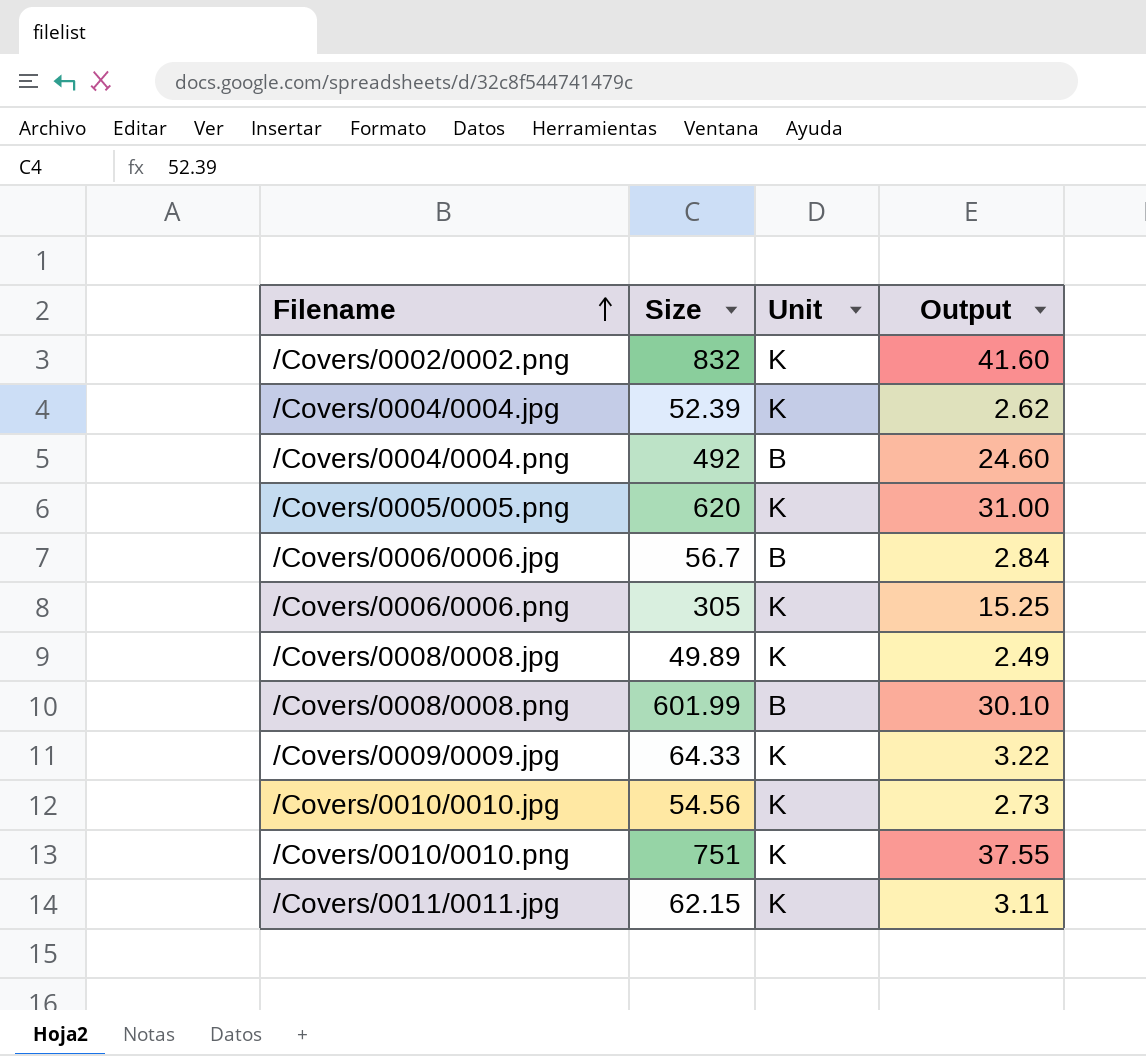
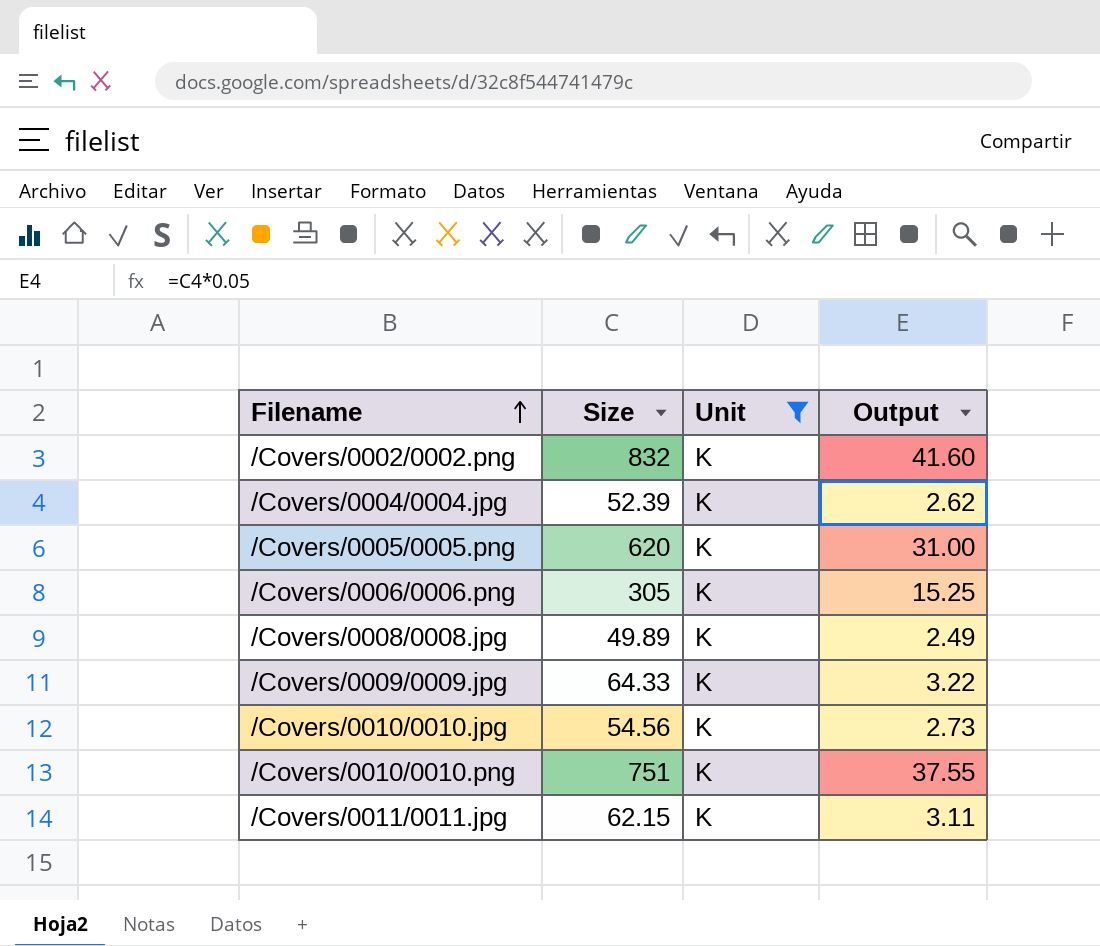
filter: none -> Unit = K

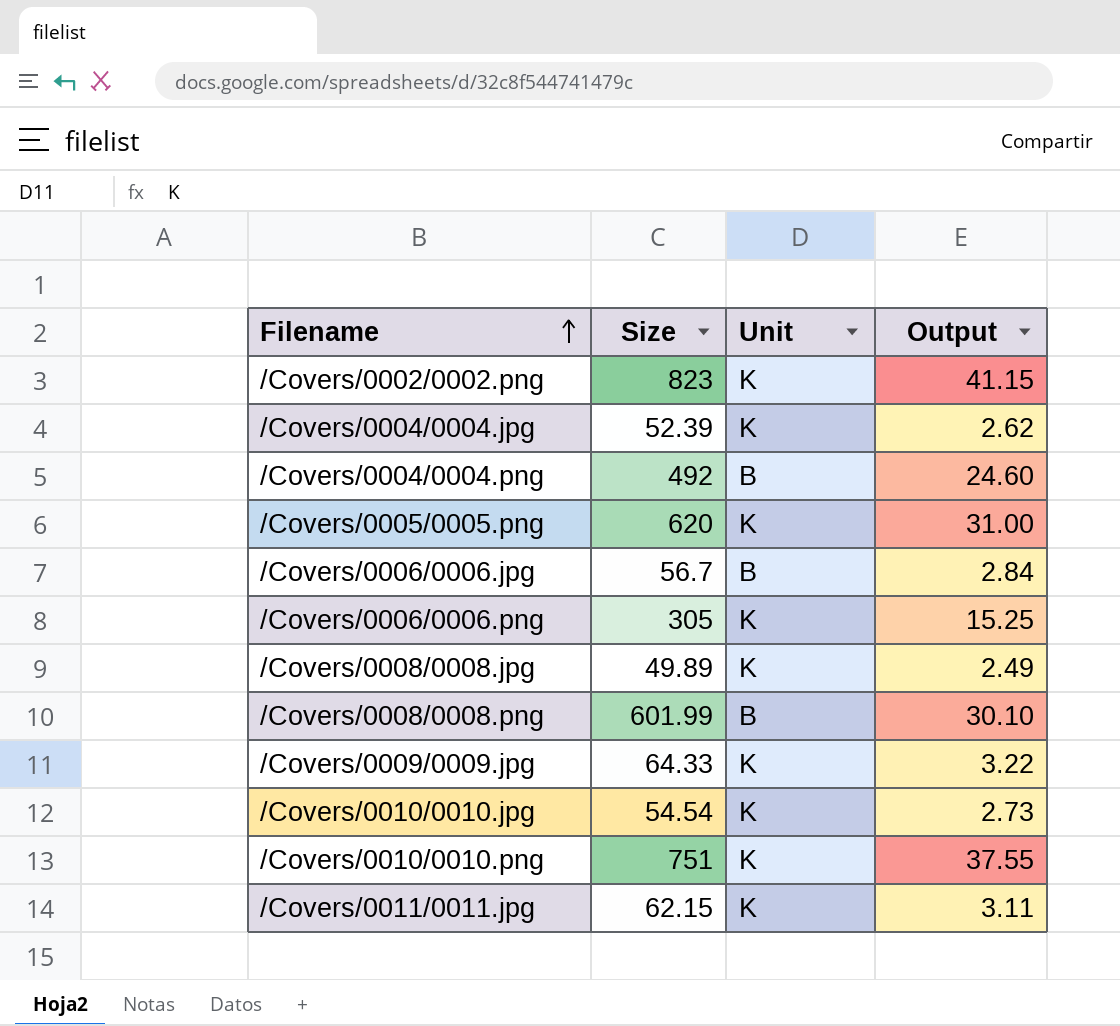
filter: Unit = K -> none
/Covers/0002/0002.png | Size: 832 -> 823
/Covers/0002/0002.png | Output: 41.60 -> 41.15
/Covers/0010/0010.jpg | Size: 54.56 -> 54.54

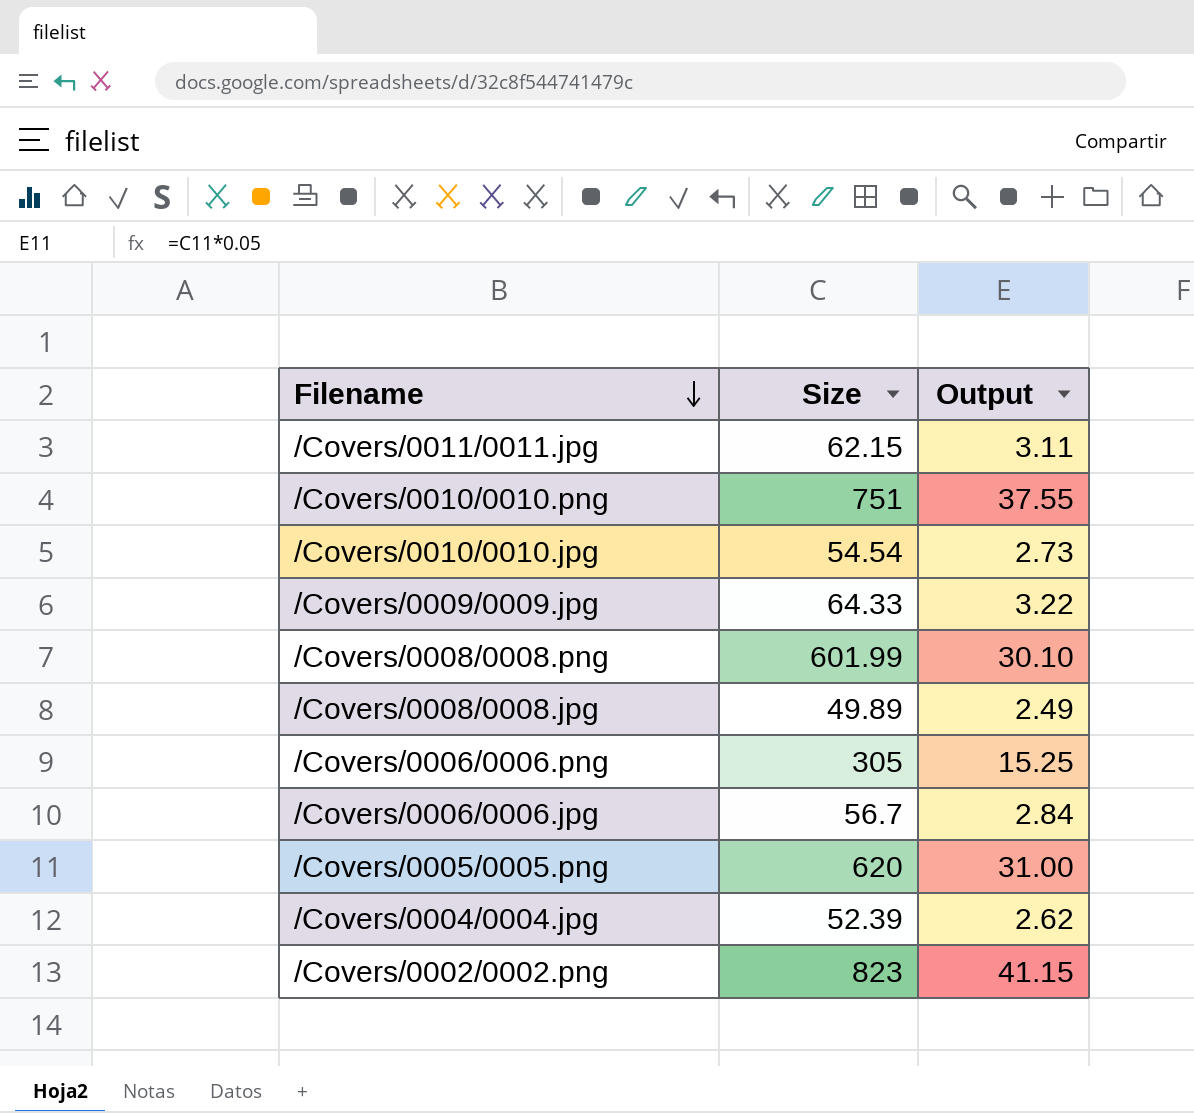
row order: Filename ascending -> Filename descending
column Unit | position: 3 -> none
row /Covers/0004/0004.png: 492 | B | 24.60 -> none

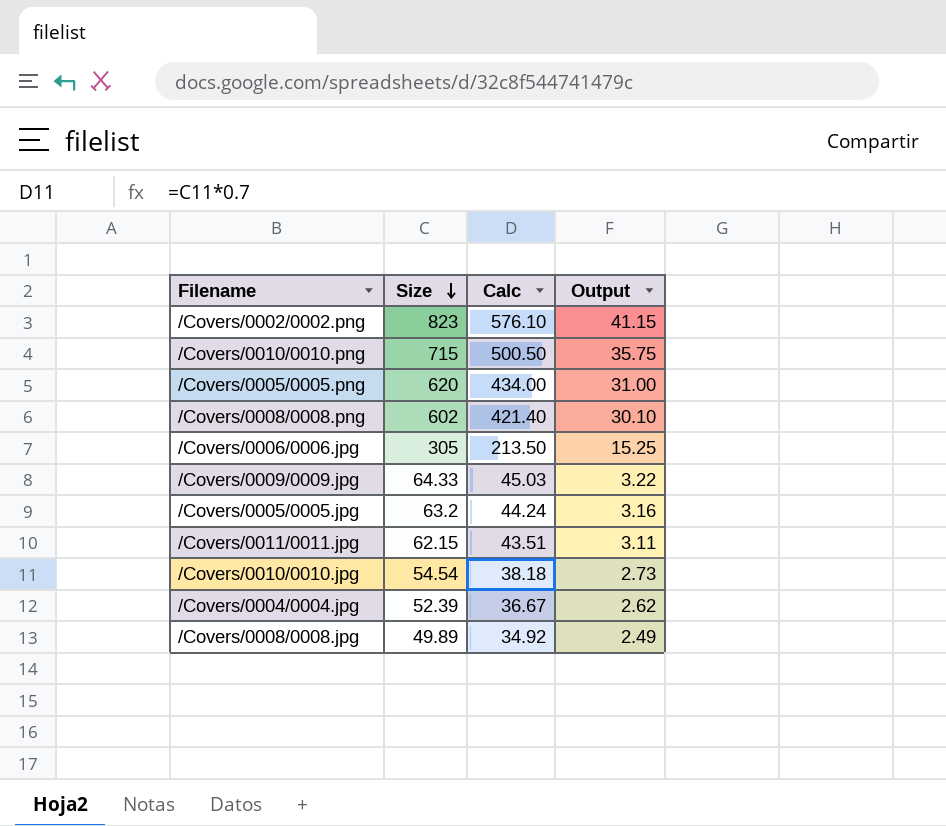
row order: Filename descending -> Size descending
column Calc | formula: none -> [Size] * 0.7
row /Covers/0006/0006.png: 305 | 15.25 -> none
/Covers/0010/0010.png | Size: 751 -> 715
/Covers/0010/0010.png | Output: 37.55 -> 35.75
/Covers/0008/0008.png | Size: 601.99 -> 602
/Covers/0006/0006.jpg | Size: 56.7 -> 305
/Covers/0006/0006.jpg | Output: 2.84 -> 15.25
row /Covers/0005/0005.jpg: none -> 63.2 | 44.24 | 3.16

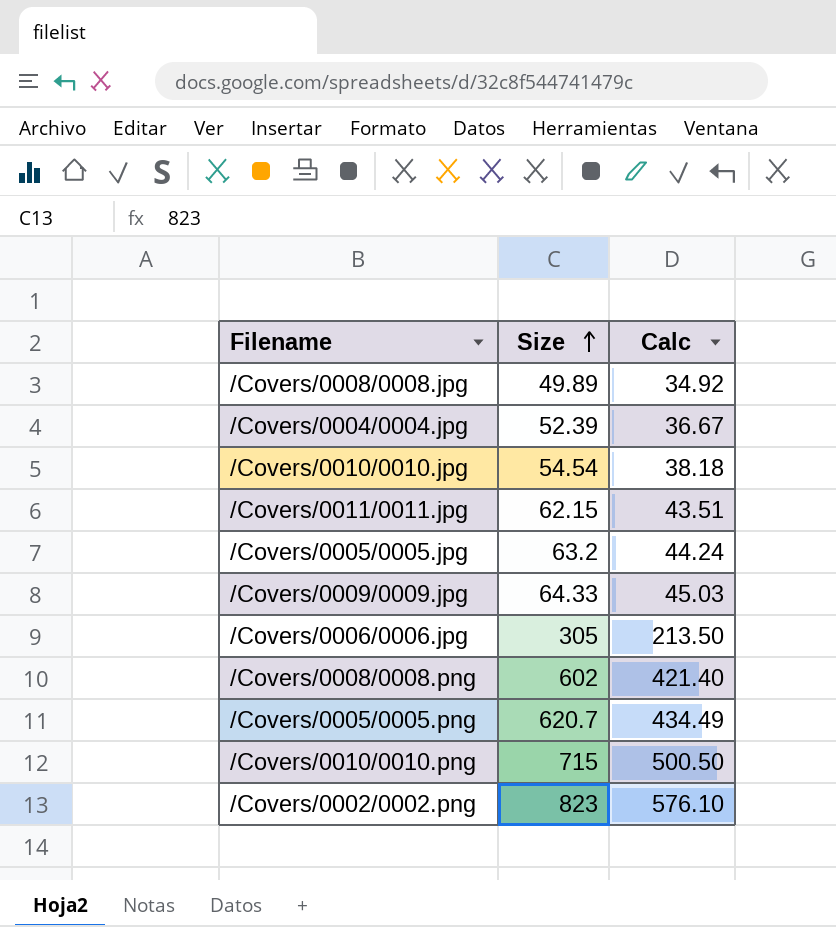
row order: Size descending -> Size ascending
column Output | formula: [Size] * 0.05 -> none
/Covers/0005/0005.png | Size: 620 -> 620.7
/Covers/0005/0005.png | Calc: 434.00 -> 434.49

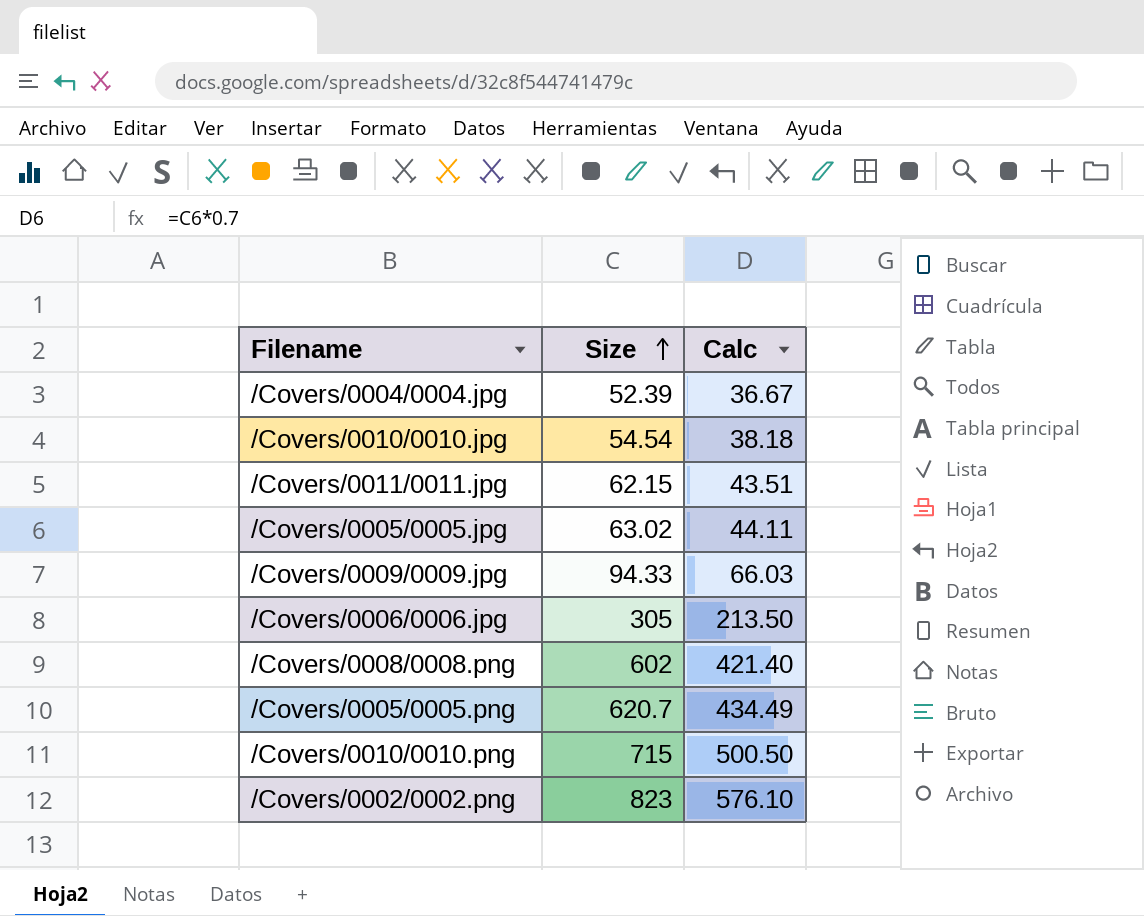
row /Covers/0008/0008.jpg: 49.89 | 34.92 -> none
/Covers/0005/0005.jpg | Size: 63.2 -> 63.02
/Covers/0005/0005.jpg | Calc: 44.24 -> 44.11
/Covers/0009/0009.jpg | Size: 64.33 -> 94.33
/Covers/0009/0009.jpg | Calc: 45.03 -> 66.03

